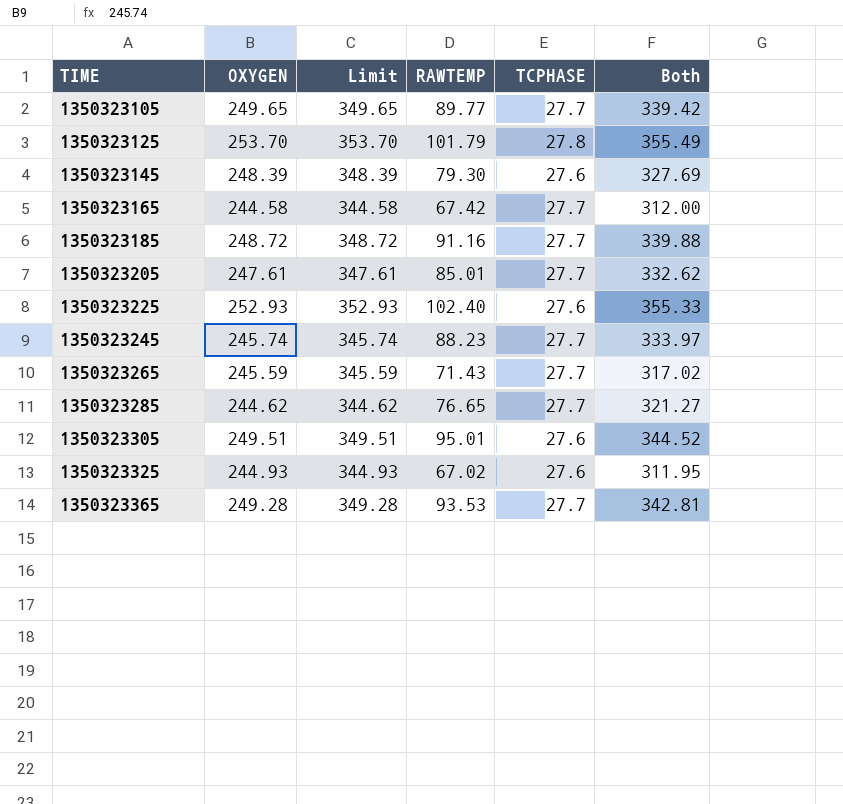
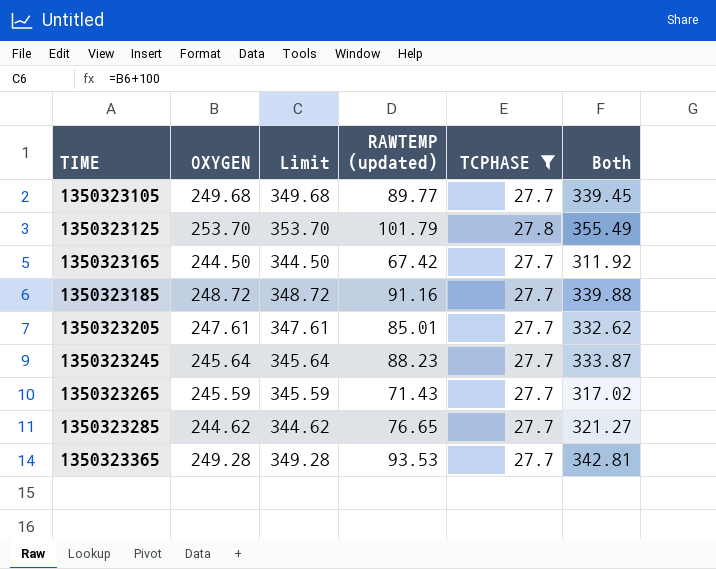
filter: none -> TCPHASE != 27.6
column name: RAWTEMP -> RAWTEMP (updated)
1350323105 | OXYGEN: 249.65 -> 249.68
1350323105 | Limit: 349.65 -> 349.68
1350323105 | Both: 339.42 -> 339.45
1350323165 | OXYGEN: 244.58 -> 244.50
1350323165 | Limit: 344.58 -> 344.50
1350323165 | Both: 312.00 -> 311.92
1350323245 | OXYGEN: 245.74 -> 245.64
1350323245 | Limit: 345.74 -> 345.64
1350323245 | Both: 333.97 -> 333.87

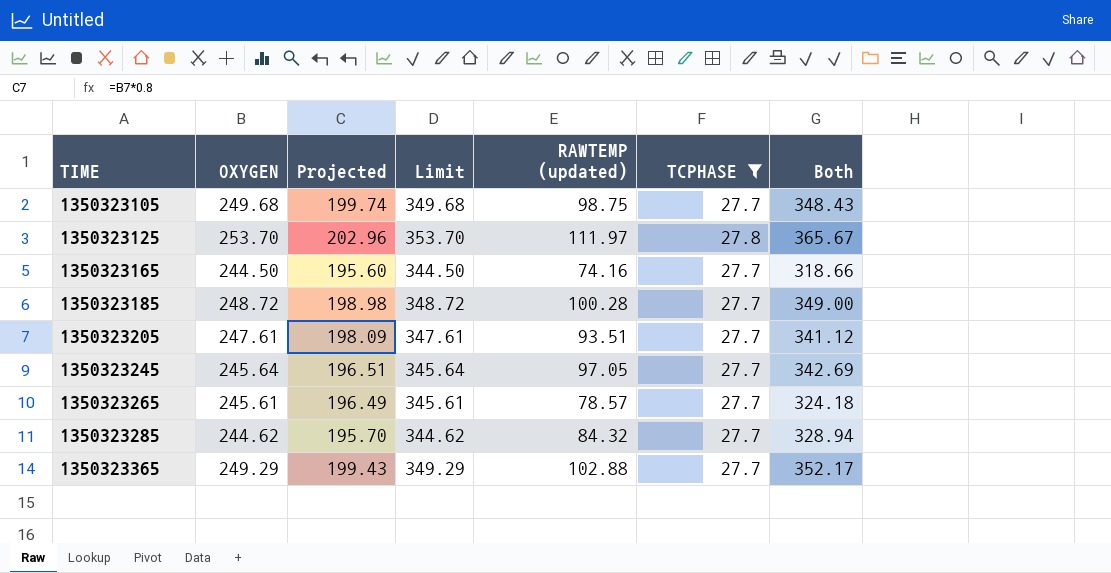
column Projected | formula: none -> [OXYGEN] * 0.8
1350323105 | RAWTEMP (updated): 89.77 -> 98.75
1350323105 | Both: 339.45 -> 348.43
1350323125 | RAWTEMP (updated): 101.79 -> 111.97
1350323125 | Both: 355.49 -> 365.67
1350323165 | RAWTEMP (updated): 67.42 -> 74.16
1350323165 | Both: 311.92 -> 318.66
1350323185 | RAWTEMP (updated): 91.16 -> 100.28
1350323185 | Both: 339.88 -> 349.00
1350323205 | RAWTEMP (updated): 85.01 -> 93.51
1350323205 | Both: 332.62 -> 341.12
1350323245 | RAWTEMP (updated): 88.23 -> 97.05
1350323245 | Both: 333.87 -> 342.69
1350323265 | OXYGEN: 245.59 -> 245.61
1350323265 | Limit: 345.59 -> 345.61
1350323265 | RAWTEMP (updated): 71.43 -> 78.57
1350323265 | Both: 317.02 -> 324.18
1350323285 | RAWTEMP (updated): 76.65 -> 84.32
1350323285 | Both: 321.27 -> 328.94
1350323365 | OXYGEN: 249.28 -> 249.29
1350323365 | Limit: 349.28 -> 349.29
1350323365 | RAWTEMP (updated): 93.53 -> 102.88
1350323365 | Both: 342.81 -> 352.17

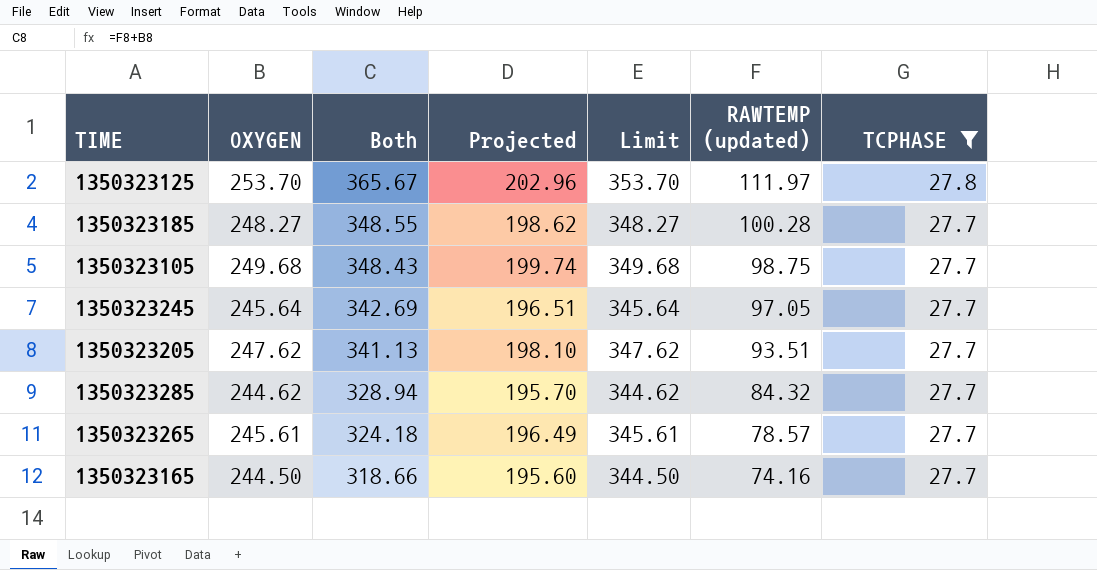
row order: TIME ascending -> Both descending
column Both | position: 7 -> 3
row 1350323365: 249.29 | 199.43 | 349.29 | 102.88 | 27.7 | 352.17 -> none
1350323185 | OXYGEN: 248.72 -> 248.27
1350323185 | Both: 349.00 -> 348.55
1350323185 | Projected: 198.98 -> 198.62
1350323185 | Limit: 348.72 -> 348.27
1350323205 | OXYGEN: 247.61 -> 247.62
1350323205 | Both: 341.12 -> 341.13
1350323205 | Projected: 198.09 -> 198.10
1350323205 | Limit: 347.61 -> 347.62

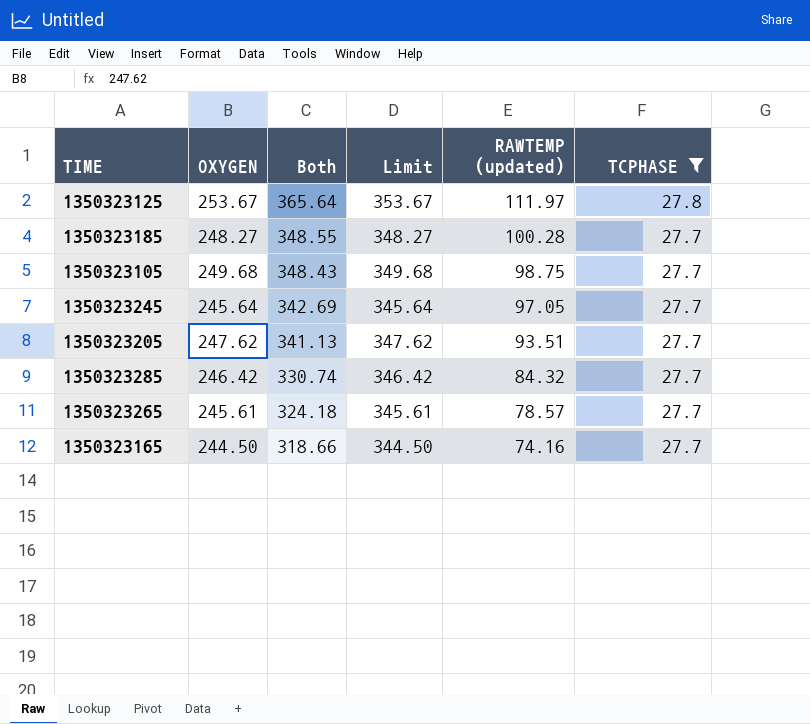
column Projected | formula: [OXYGEN] * 0.8 -> none
1350323125 | OXYGEN: 253.70 -> 253.67
1350323125 | Both: 365.67 -> 365.64
1350323125 | Limit: 353.70 -> 353.67
1350323285 | OXYGEN: 244.62 -> 246.42
1350323285 | Both: 328.94 -> 330.74
1350323285 | Limit: 344.62 -> 346.42

